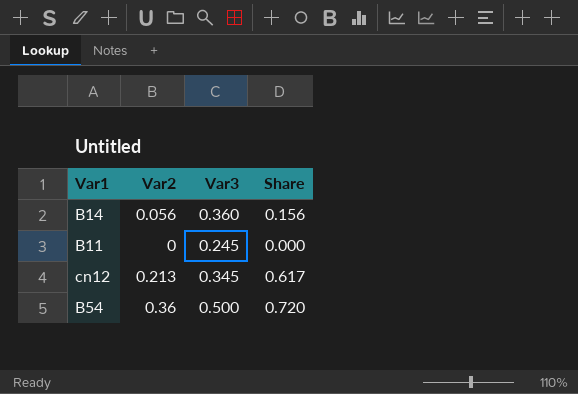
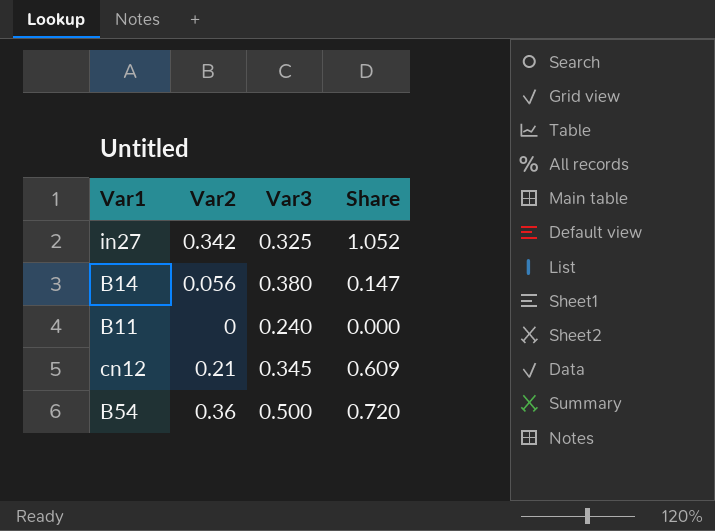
row in27: none -> 0.342 | 0.325 | 1.052
B14 | Var3: 0.360 -> 0.380
B14 | Share: 0.156 -> 0.147
B11 | Var3: 0.245 -> 0.240
cn12 | Var2: 0.213 -> 0.21
cn12 | Share: 0.617 -> 0.609

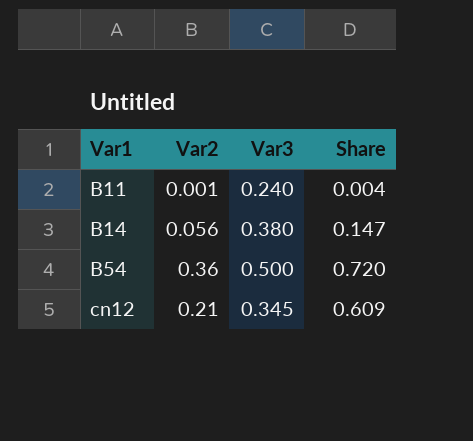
row order: none -> Var1 ascending
row in27: 0.342 | 0.325 | 1.052 -> none
B11 | Var2: 0 -> 0.001
B11 | Share: 0.000 -> 0.004

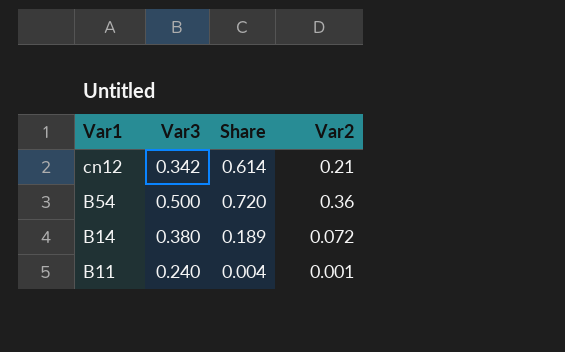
row order: Var1 ascending -> Var1 descending
column Var2 | position: 2 -> 4
cn12 | Var3: 0.345 -> 0.342
cn12 | Share: 0.609 -> 0.614
B14 | Share: 0.147 -> 0.189
B14 | Var2: 0.056 -> 0.072

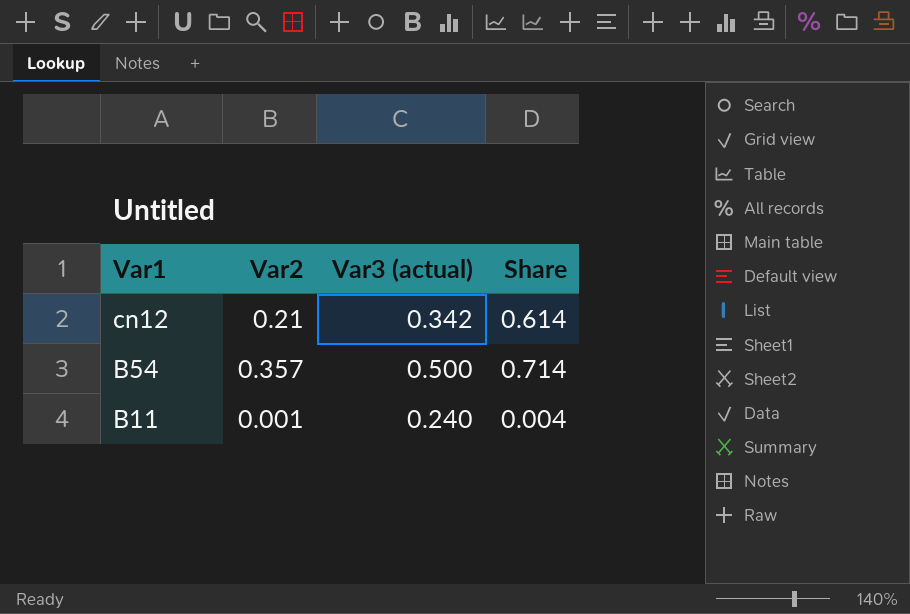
column Var2 | position: 4 -> 2
column name: Var3 -> Var3 (actual)
row B14: 0.380 | 0.189 | 0.072 -> none
B54 | Var2: 0.36 -> 0.357
B54 | Share: 0.720 -> 0.714

